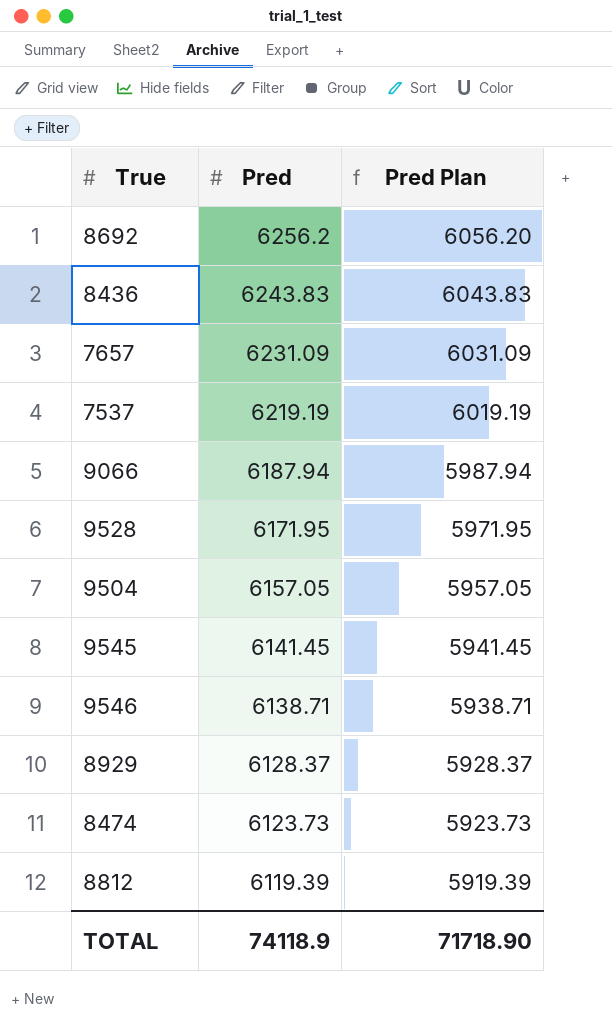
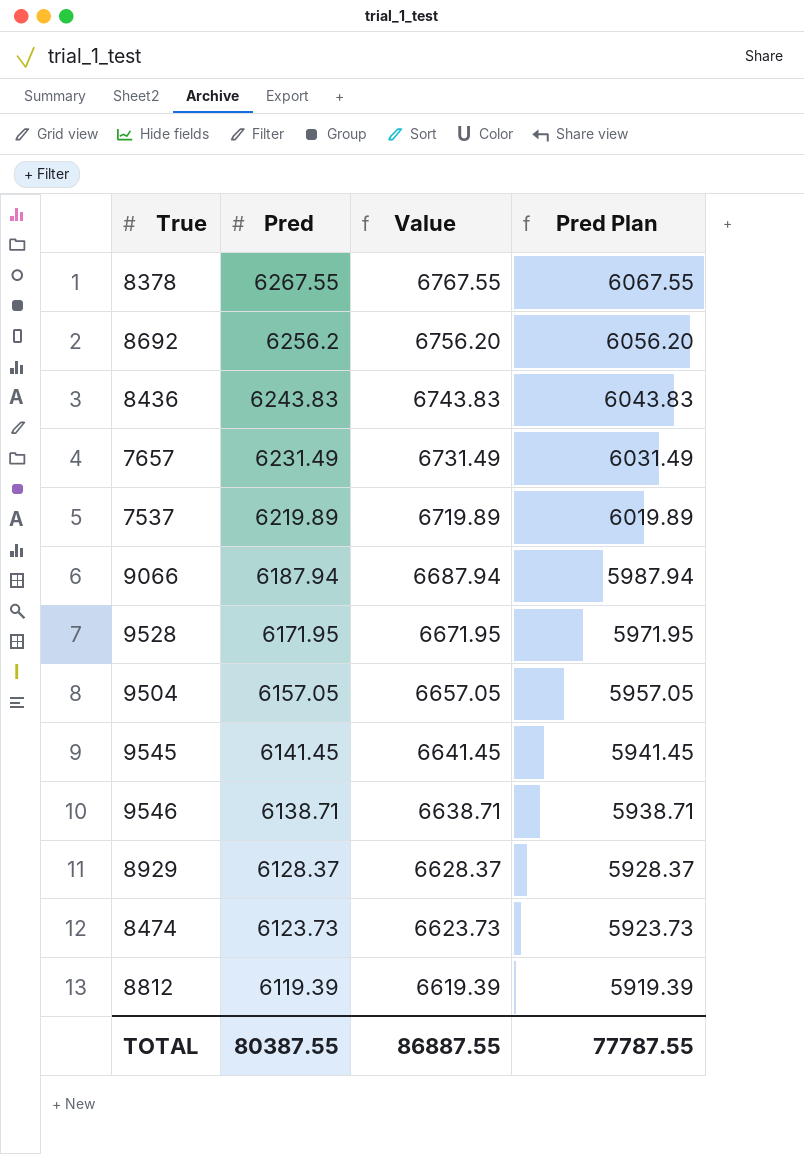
column Value | formula: none -> [Pred] + 500
row 8378: none -> 6267.55 | 6767.55 | 6067.55
7657 | Pred: 6231.09 -> 6231.49
7657 | Pred Plan: 6031.09 -> 6031.49
7537 | Pred: 6219.19 -> 6219.89
7537 | Pred Plan: 6019.19 -> 6019.89
TOTAL | Pred: 74118.9 -> 80387.55
TOTAL | Pred Plan: 71718.90 -> 77787.55

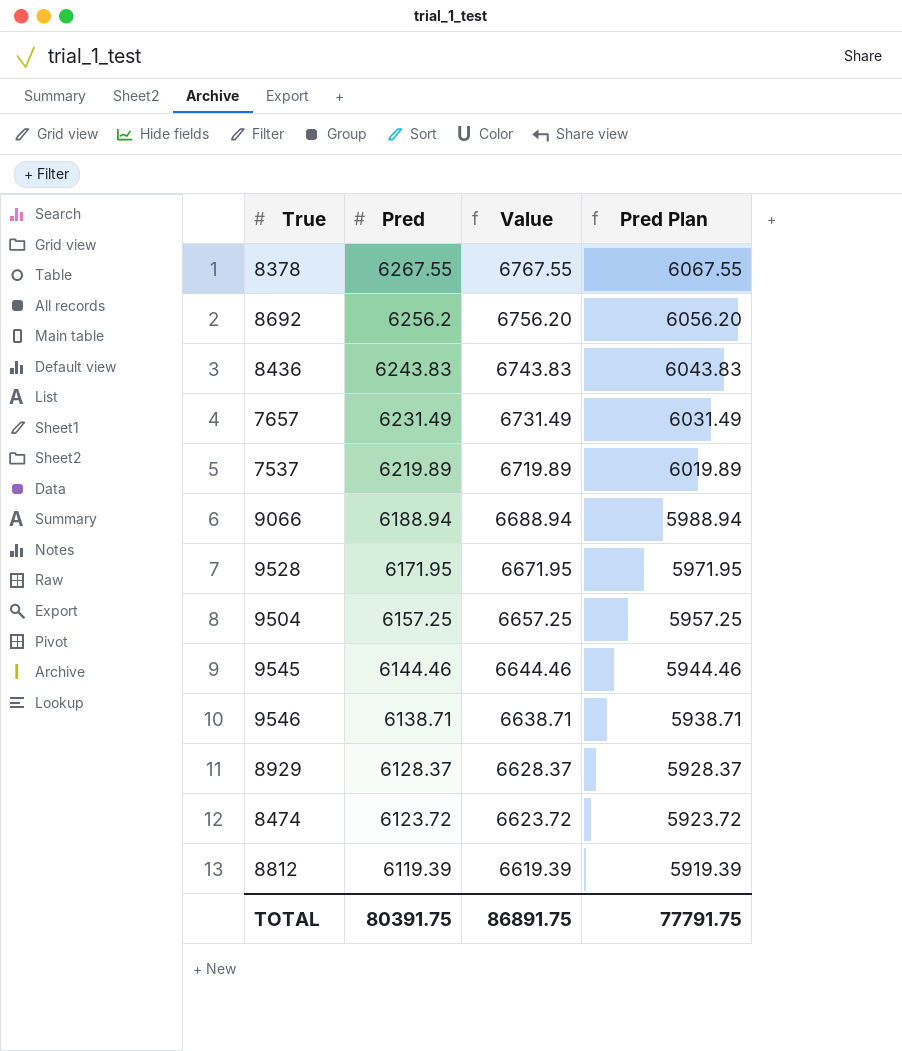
9066 | Pred: 6187.94 -> 6188.94
9066 | Value: 6687.94 -> 6688.94
9066 | Pred Plan: 5987.94 -> 5988.94
9504 | Pred: 6157.05 -> 6157.25
9504 | Value: 6657.05 -> 6657.25
9504 | Pred Plan: 5957.05 -> 5957.25
9545 | Pred: 6141.45 -> 6144.46
9545 | Value: 6641.45 -> 6644.46
9545 | Pred Plan: 5941.45 -> 5944.46
8474 | Pred: 6123.73 -> 6123.72
8474 | Value: 6623.73 -> 6623.72
8474 | Pred Plan: 5923.73 -> 5923.72
TOTAL | Pred: 80387.55 -> 80391.75
TOTAL | Value: 86887.55 -> 86891.75
TOTAL | Pred Plan: 77787.55 -> 77791.75

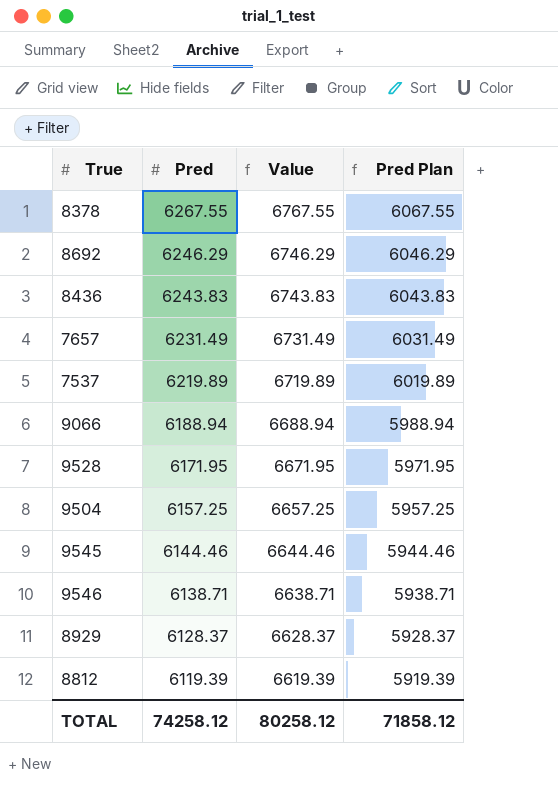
row 8474: 6123.72 | 6623.72 | 5923.72 -> none
8692 | Pred: 6256.2 -> 6246.29
8692 | Value: 6756.20 -> 6746.29
8692 | Pred Plan: 6056.20 -> 6046.29
TOTAL | Pred: 80391.75 -> 74258.12
TOTAL | Value: 86891.75 -> 80258.12
TOTAL | Pred Plan: 77791.75 -> 71858.12

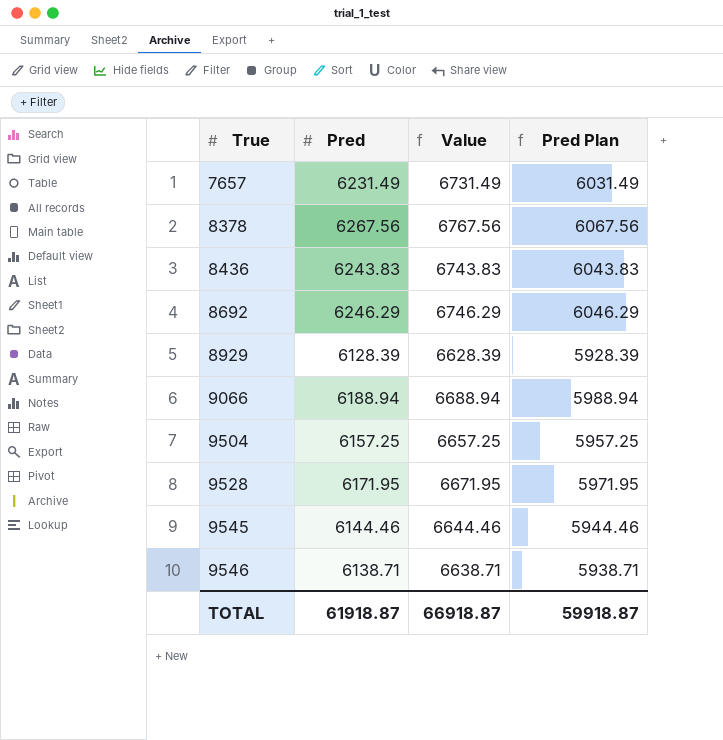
row order: Pred descending -> True ascending
row 7537: 6219.89 | 6719.89 | 6019.89 -> none
row 8812: 6119.39 | 6619.39 | 5919.39 -> none
8378 | Pred: 6267.55 -> 6267.56
8378 | Value: 6767.55 -> 6767.56
8378 | Pred Plan: 6067.55 -> 6067.56
8929 | Pred: 6128.37 -> 6128.39
8929 | Value: 6628.37 -> 6628.39
8929 | Pred Plan: 5928.37 -> 5928.39
TOTAL | Pred: 74258.12 -> 61918.87
TOTAL | Value: 80258.12 -> 66918.87
TOTAL | Pred Plan: 71858.12 -> 59918.87

